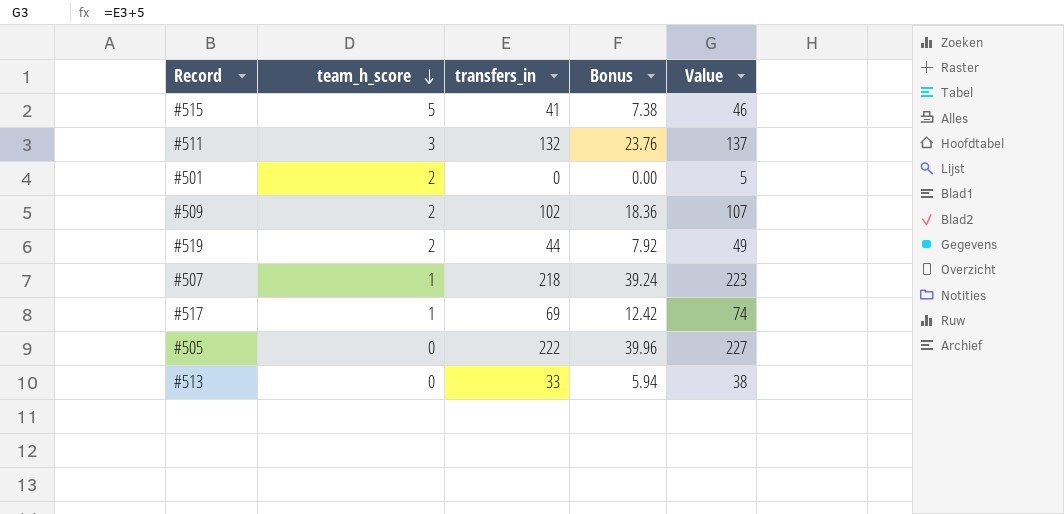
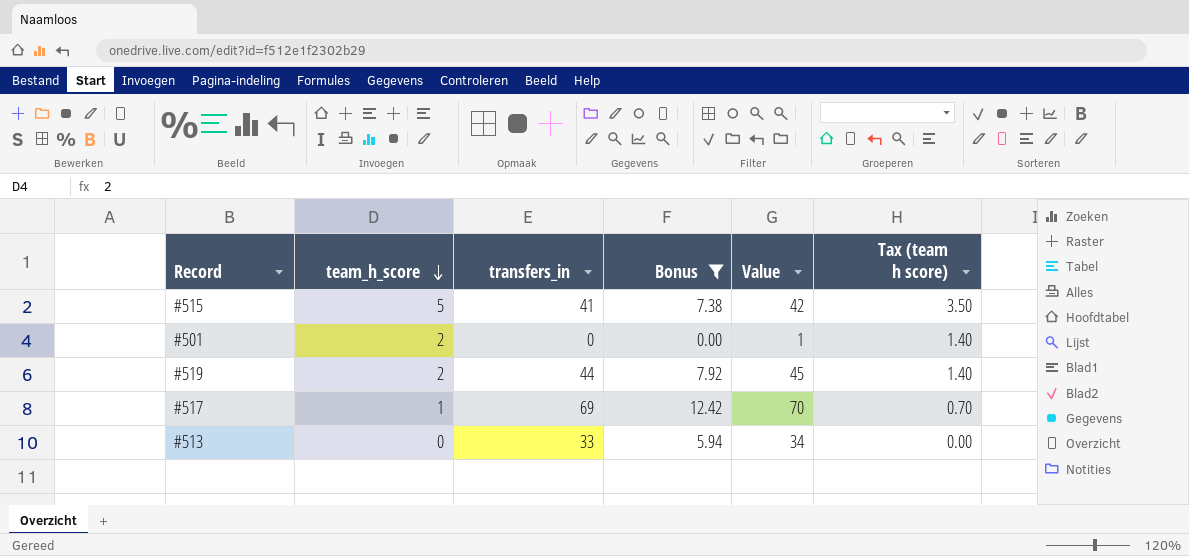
filter: none -> Bonus <= 12.42
column Value | formula: [transfers_in] + 5 -> [transfers_in] + 1
column Tax (team h score) | formula: none -> [team_h_score] * 0.7

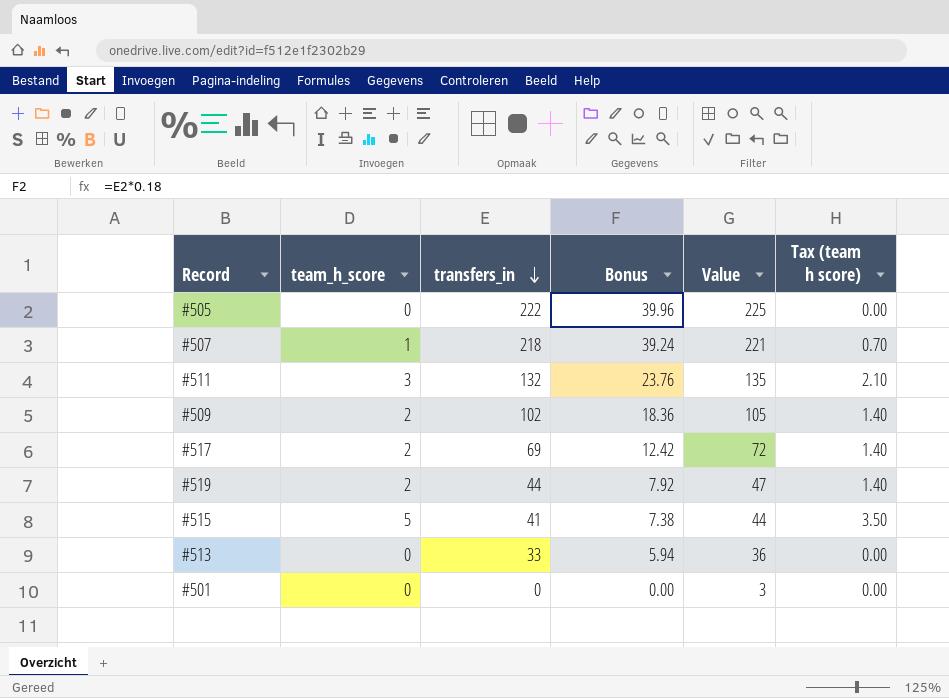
filter: Bonus <= 12.42 -> none
row order: team_h_score descending -> transfers_in descending
column Value | formula: [transfers_in] + 1 -> [transfers_in] + 3
#517 | team_h_score: 1 -> 2
#517 | Tax (team h score): 0.70 -> 1.40
#501 | team_h_score: 2 -> 0
#501 | Tax (team h score): 1.40 -> 0.00

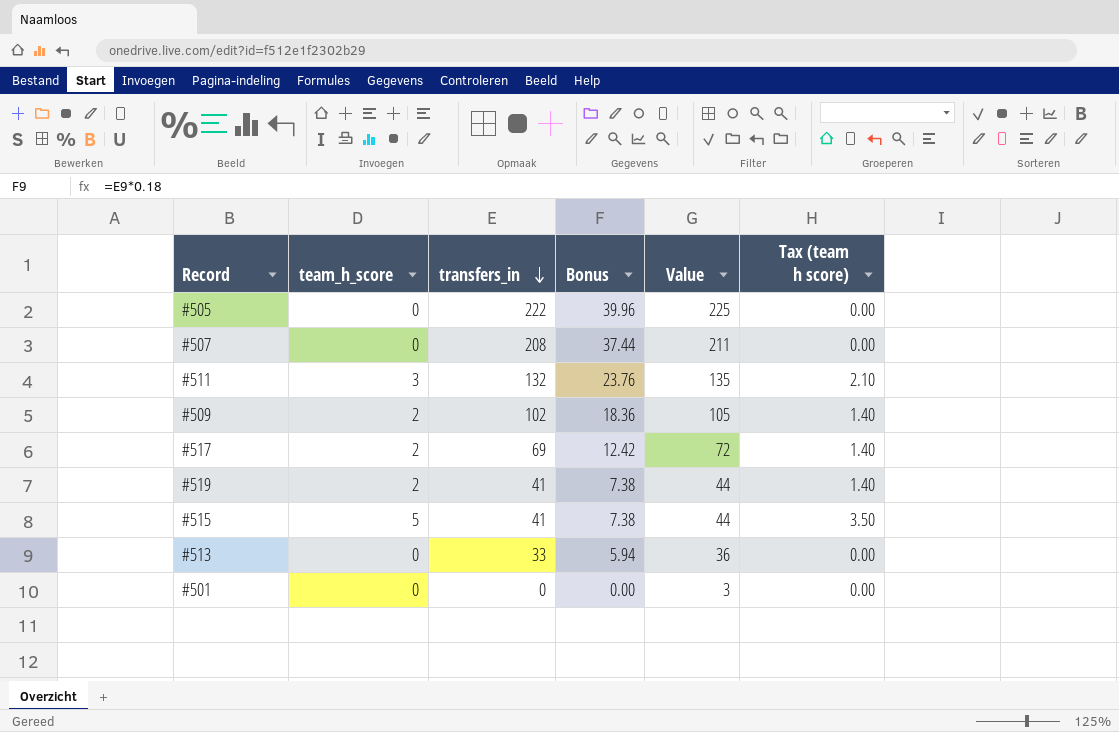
#507 | team_h_score: 1 -> 0
#507 | transfers_in: 218 -> 208
#507 | Bonus: 39.24 -> 37.44
#507 | Value: 221 -> 211
#507 | Tax (team h score): 0.70 -> 0.00
#519 | transfers_in: 44 -> 41
#519 | Bonus: 7.92 -> 7.38
#519 | Value: 47 -> 44

